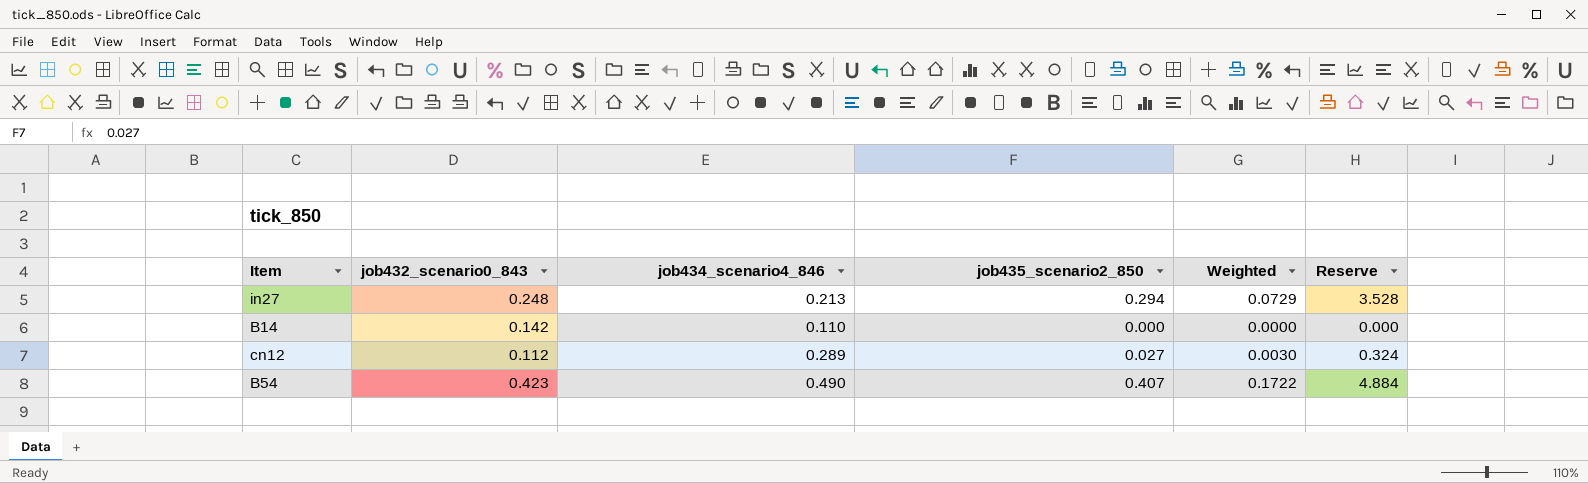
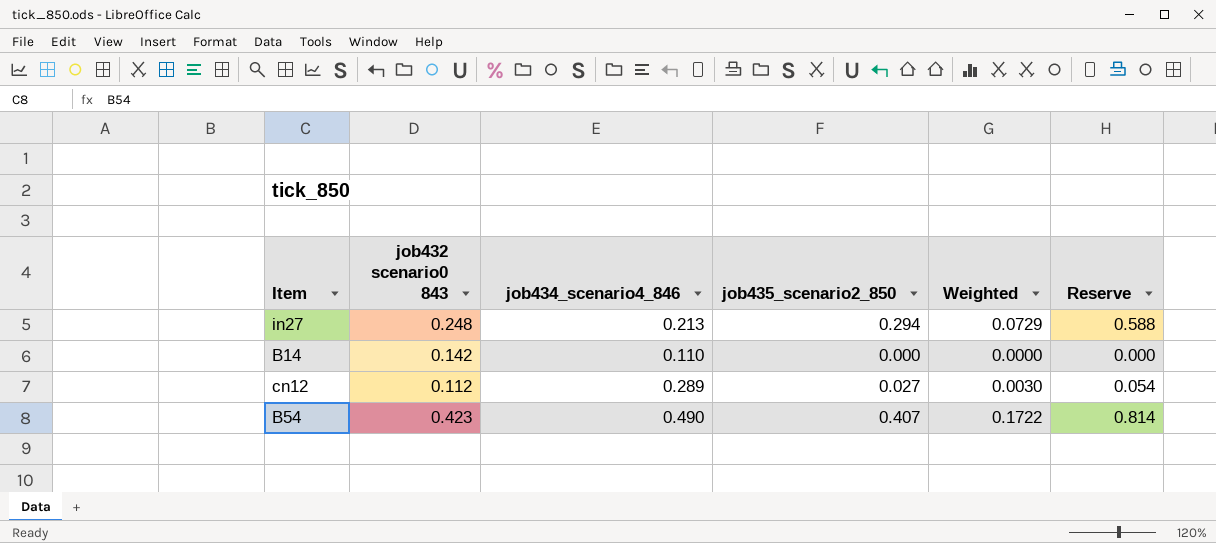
column name: job432_scenario0_843 -> job432 scenario0 843
column Reserve | formula: [job435_scenario2_850] * 12 -> [job435_scenario2_850] * 2

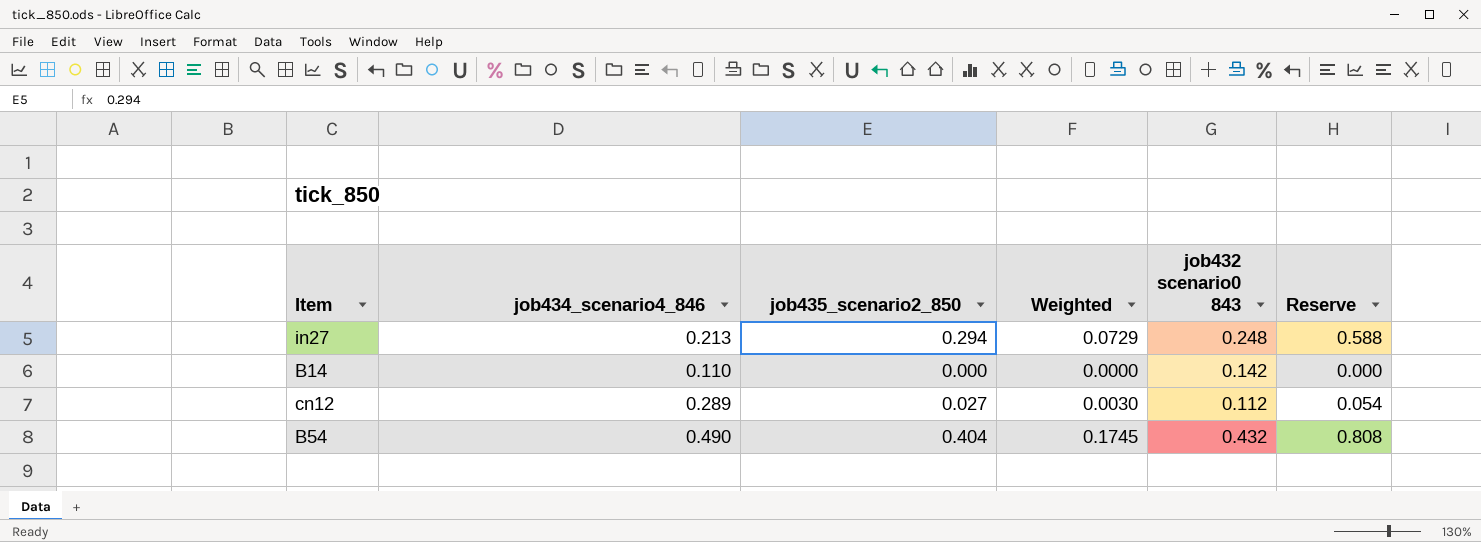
column job432 scenario0 843 | position: 2 -> 5
B54 | job435_scenario2_850: 0.407 -> 0.404
B54 | Weighted: 0.1722 -> 0.1745
B54 | job432 scenario0 843: 0.423 -> 0.432
B54 | Reserve: 0.814 -> 0.808

